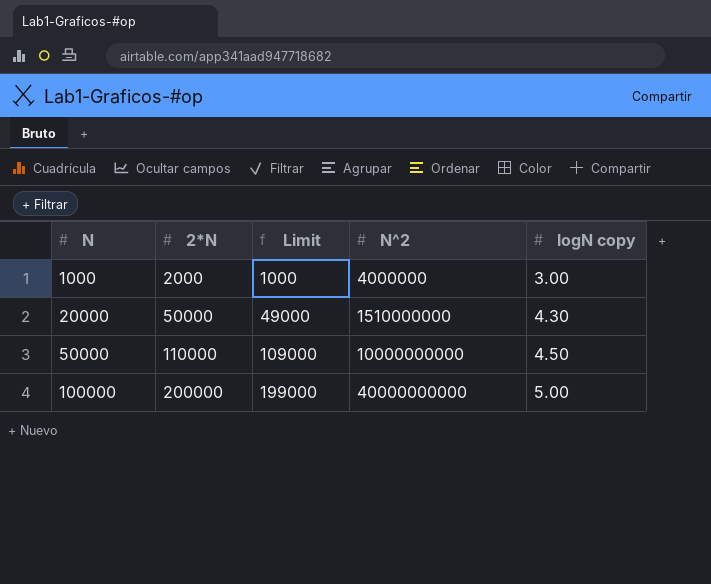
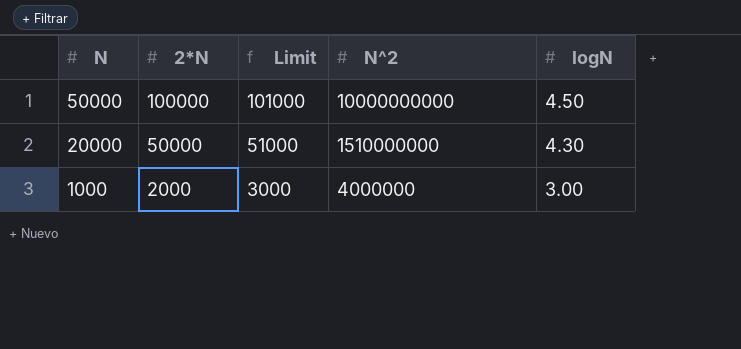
row order: N ascending -> N descending
column Limit | formula: [2*N] - 1000 -> [2*N] + 1000
column name: logN copy -> logN
row 100000: 200000 | 199000 | 40000000000 | 5.00 -> none
50000 | 2*N: 110000 -> 100000

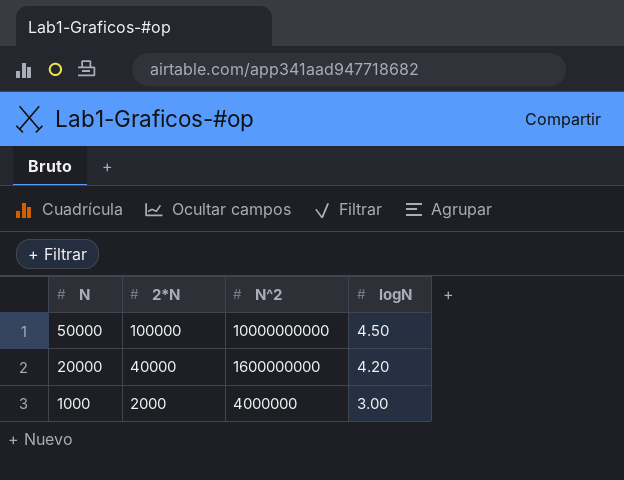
column Limit | formula: [2*N] + 1000 -> none
20000 | 2*N: 50000 -> 40000
20000 | N^2: 1510000000 -> 1600000000
20000 | logN: 4.30 -> 4.20

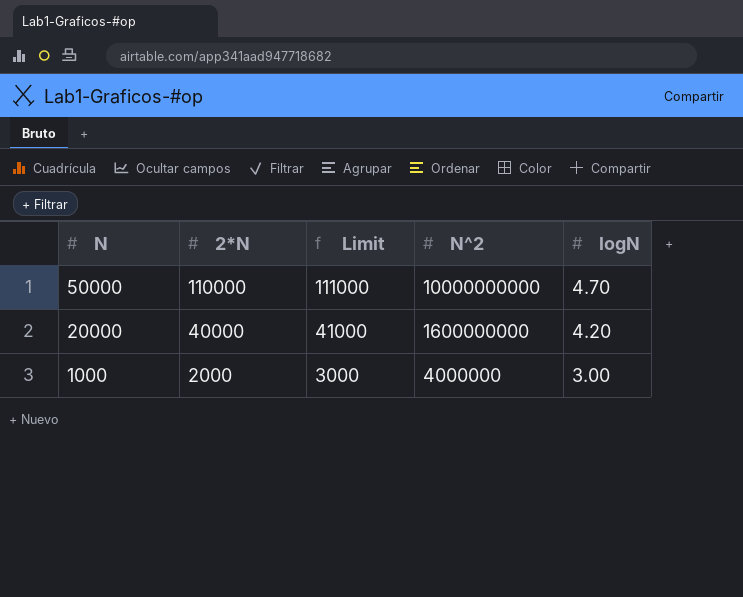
column Limit | formula: none -> [2*N] + 1000
50000 | 2*N: 100000 -> 110000
50000 | logN: 4.50 -> 4.70

